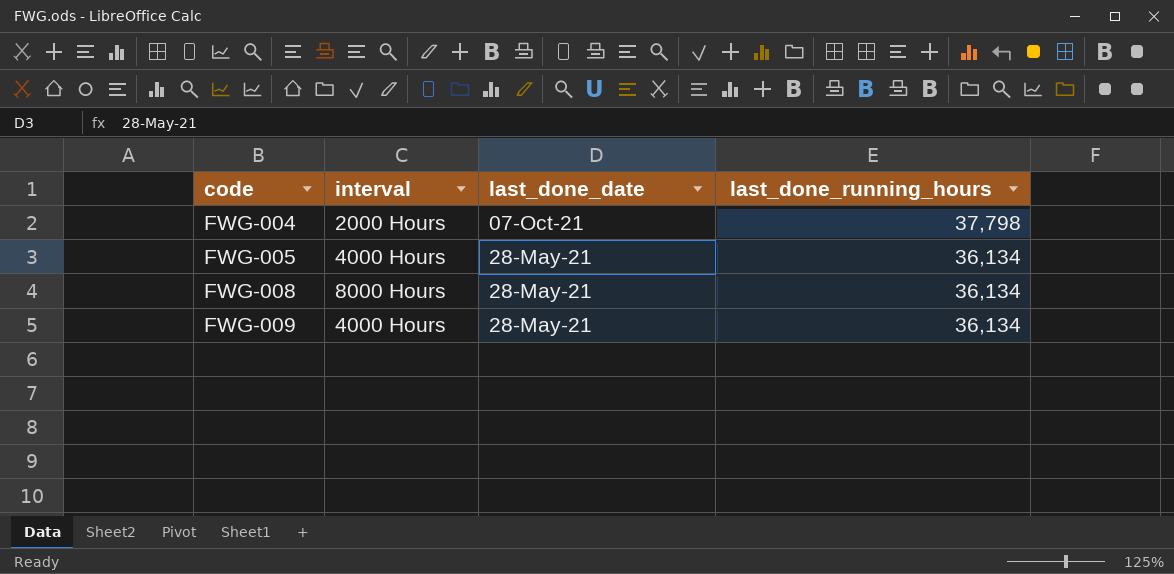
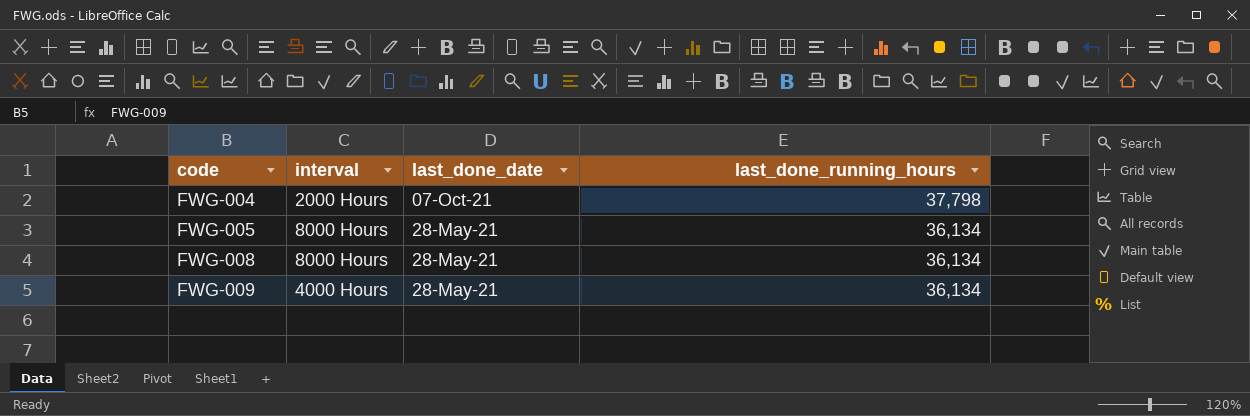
FWG-005 | interval: 4000 Hours -> 8000 Hours

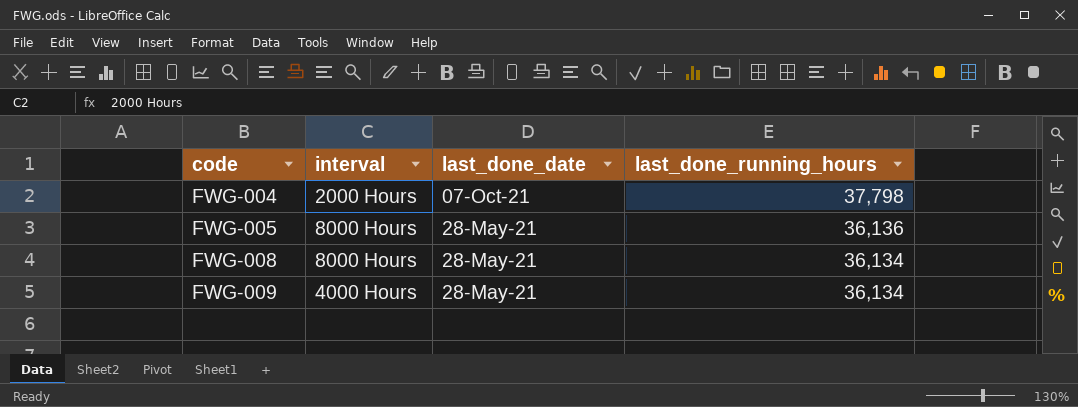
FWG-005 | last_done_running_hours: 36,134 -> 36,136

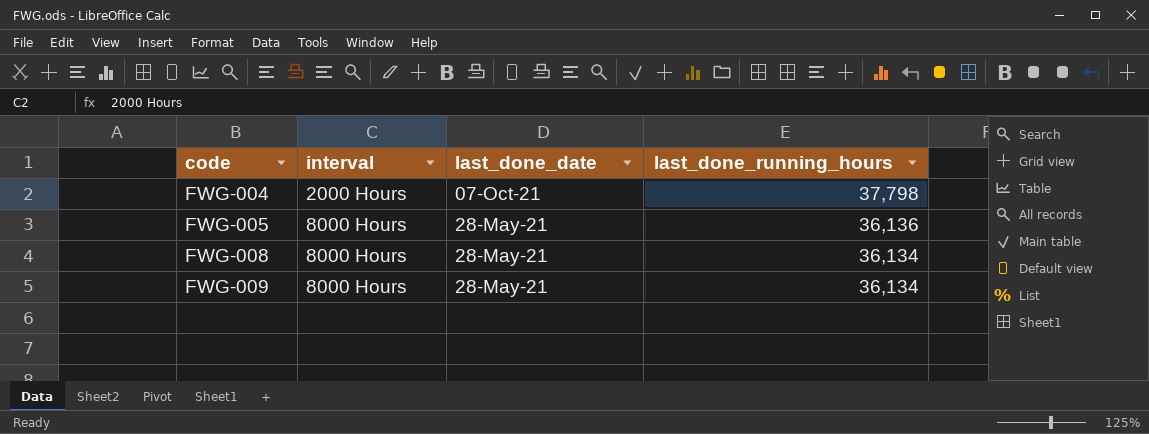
FWG-009 | interval: 4000 Hours -> 8000 Hours

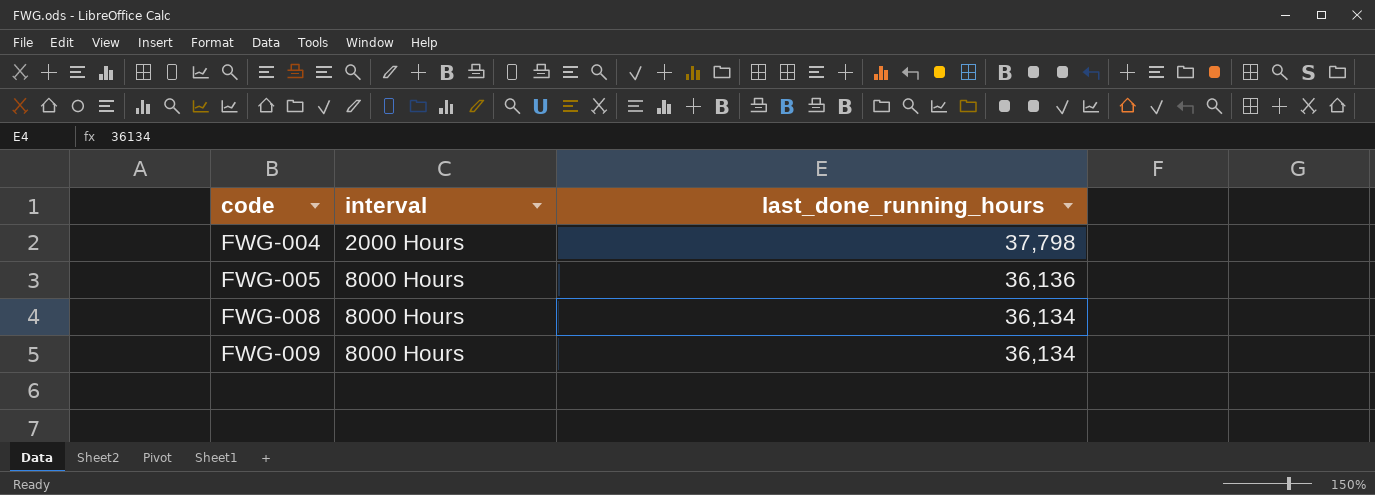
column last_done_date | position: 3 -> none

